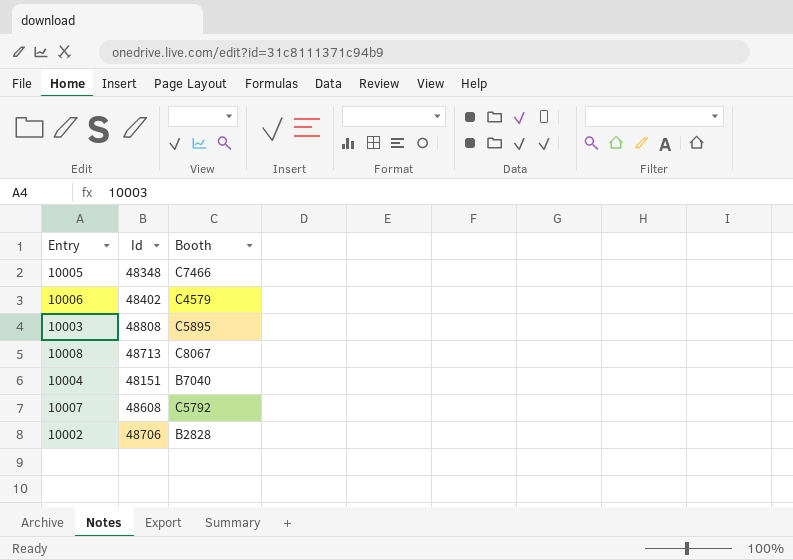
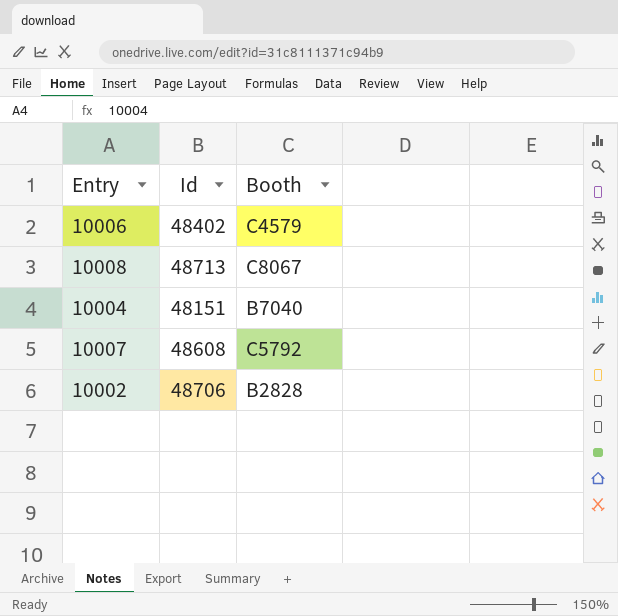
row 10005: 48348 | C7466 -> none
row 10003: 48808 | C5895 -> none

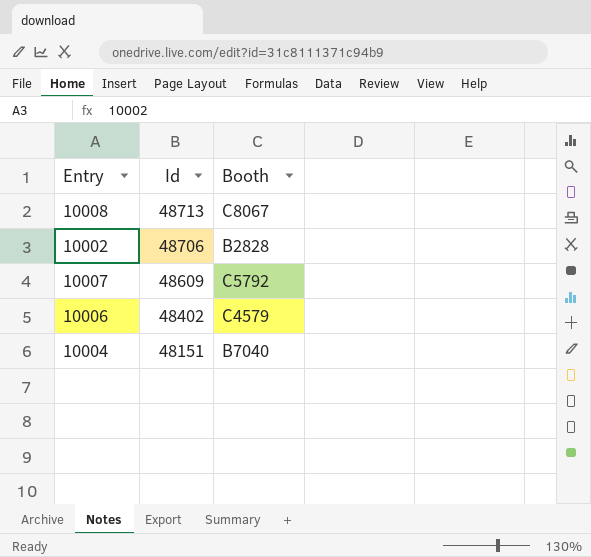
row order: none -> Id descending
10007 | Id: 48608 -> 48609

